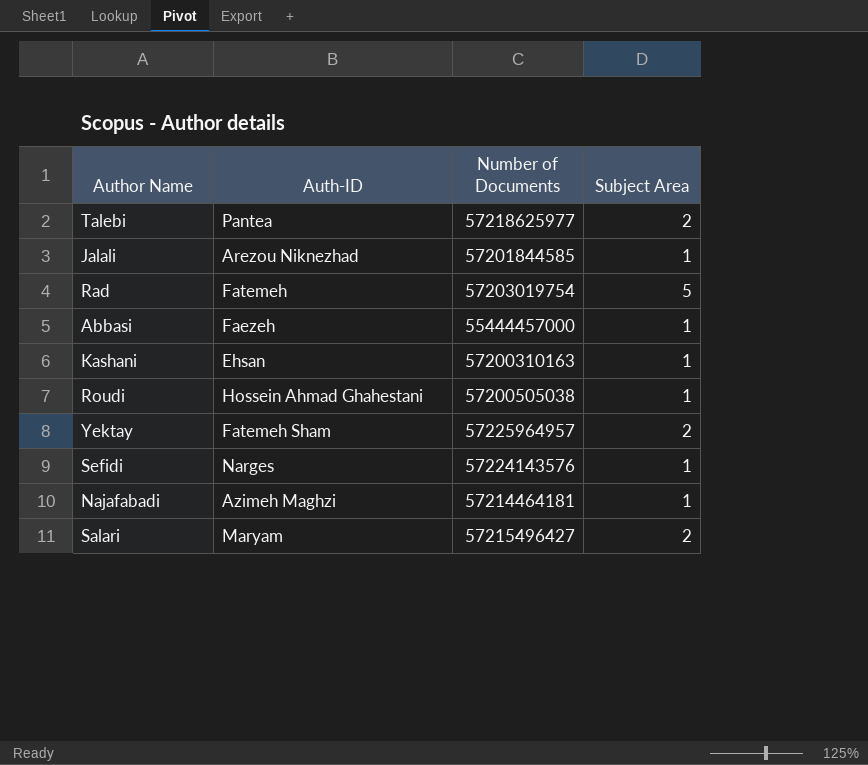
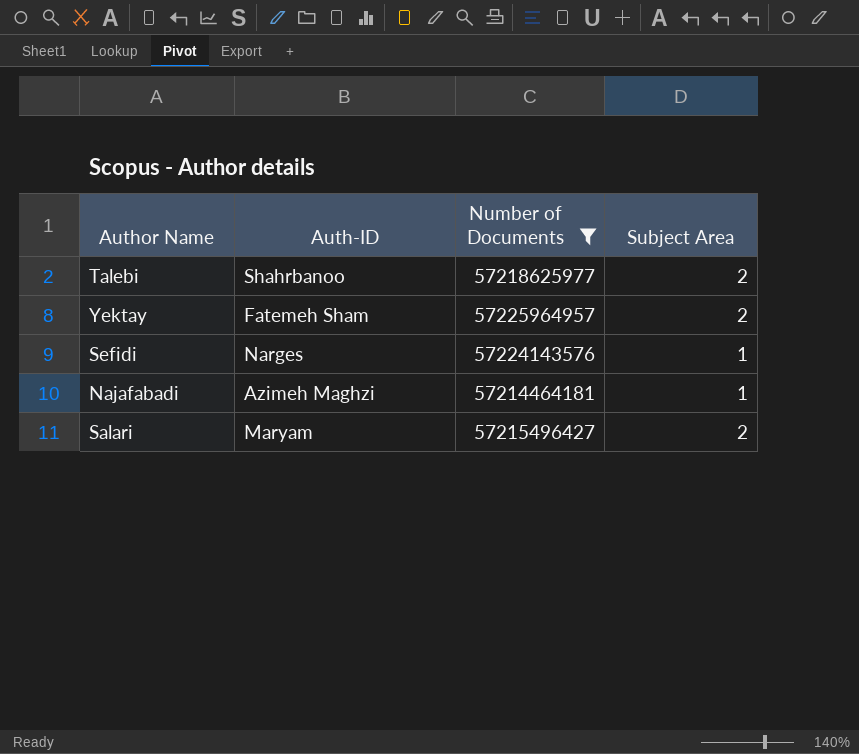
filter: none -> Number of Documents >= 57214464181
Talebi | Auth-ID: Pantea -> Shahrbanoo

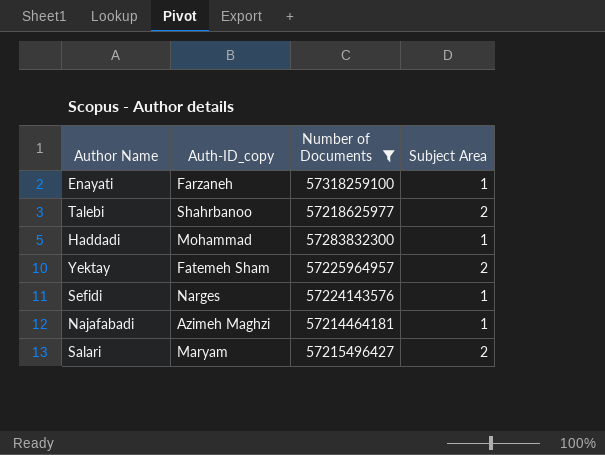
column name: Auth-ID -> Auth-ID_copy
row Enayati: none -> Farzaneh | 57318259100 | 1
row Haddadi: none -> Mohammad | 57283832300 | 1

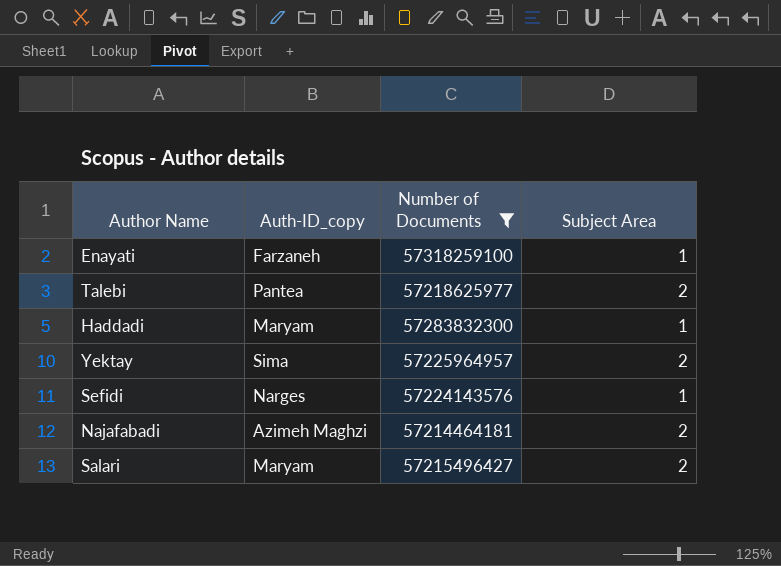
Talebi | Auth-ID_copy: Shahrbanoo -> Pantea
Haddadi | Auth-ID_copy: Mohammad -> Maryam
Yektay | Auth-ID_copy: Fatemeh Sham -> Sima
Najafabadi | Subject Area: 1 -> 2

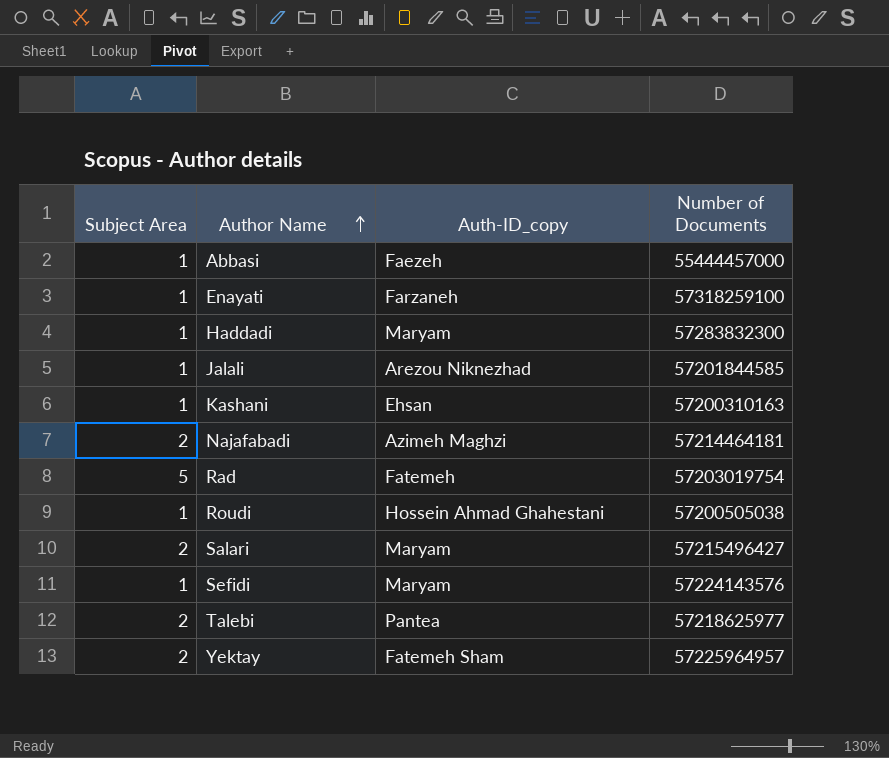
filter: Number of Documents >= 57214464181 -> none
row order: none -> Author Name ascending
column Subject Area | position: 4 -> 1
Sefidi | Auth-ID_copy: Narges -> Maryam
Yektay | Auth-ID_copy: Sima -> Fatemeh Sham

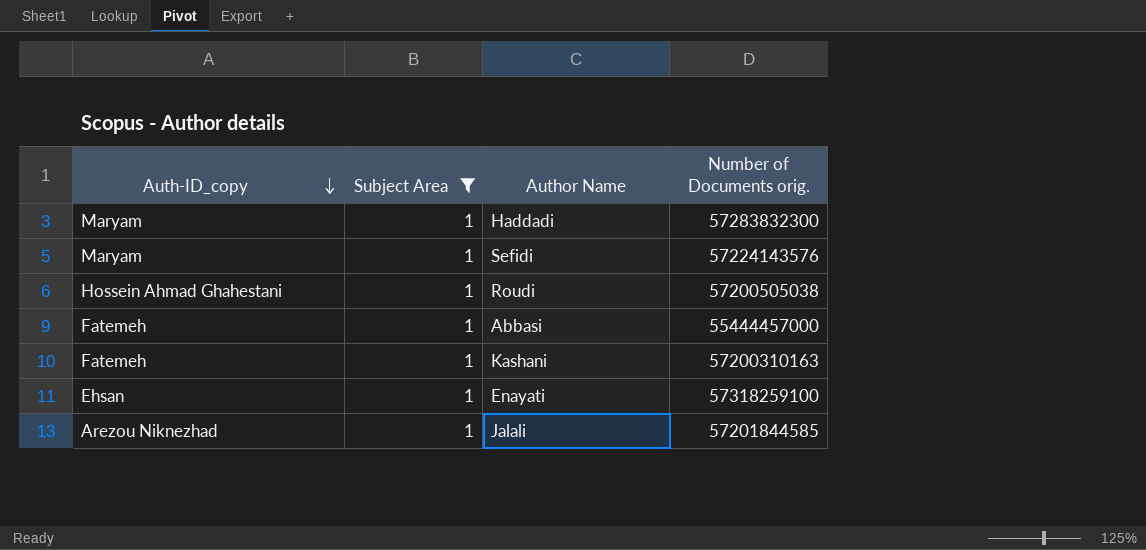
filter: none -> Subject Area = 1
row order: Author Name ascending -> Auth-ID_copy descending
column Auth-ID_copy | position: 3 -> 1
column name: Number of Documents -> Number of Documents orig.
Abbasi | Auth-ID_copy: Faezeh -> Fatemeh
Kashani | Auth-ID_copy: Ehsan -> Fatemeh
Enayati | Auth-ID_copy: Farzaneh -> Ehsan

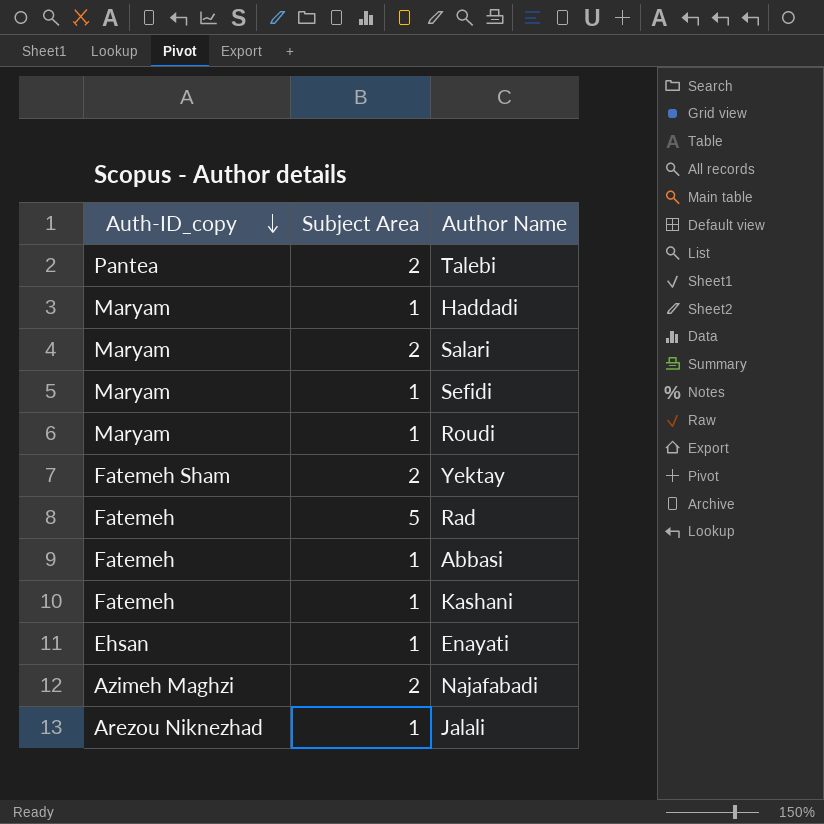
filter: Subject Area = 1 -> none
column Number of Documents orig. | position: 4 -> none
Roudi | Auth-ID_copy: Hossein Ahmad Ghahestani -> Maryam

